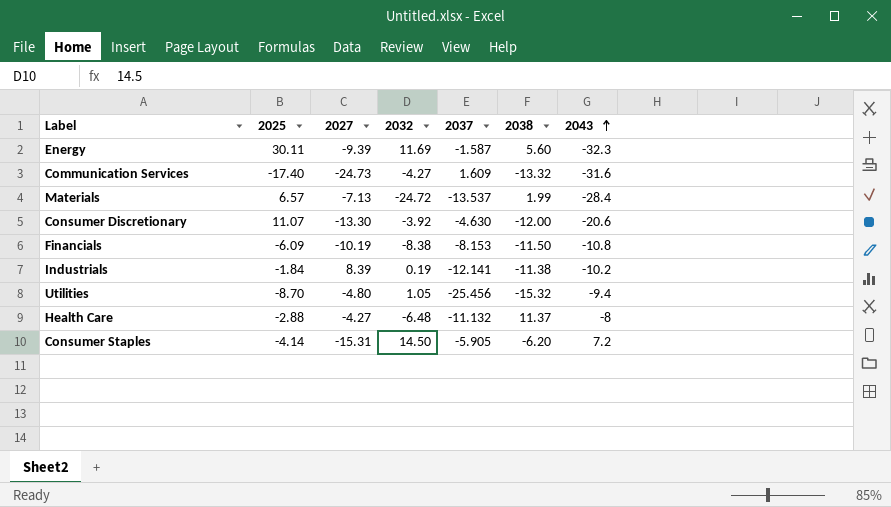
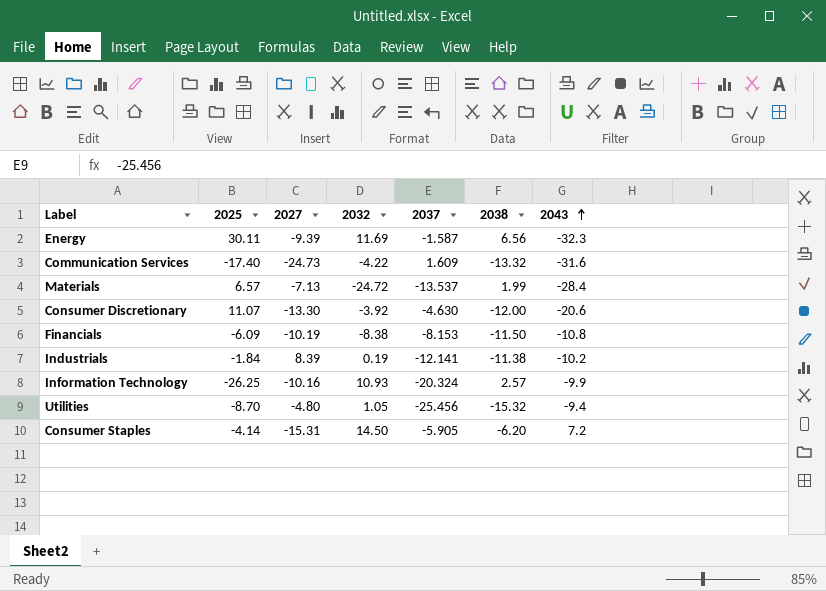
row Health Care: -2.88 | -4.27 | -6.48 | -11.132 | 11.37 | -8 -> none
Energy | 2038: 5.60 -> 6.56
Communication Services | 2032: -4.27 -> -4.22
row Information Technology: none -> -26.25 | -10.16 | 10.93 | -20.324 | 2.57 | -9.9

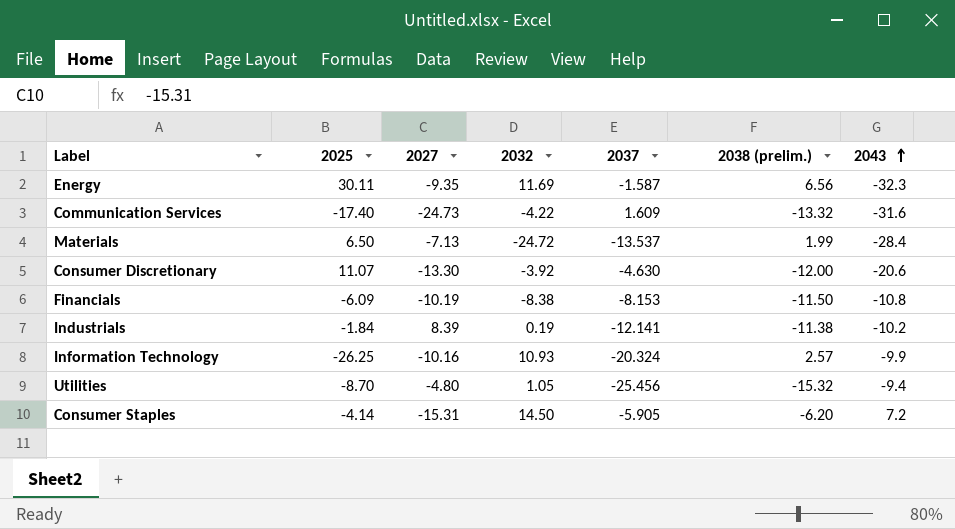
column name: 2038 -> 2038 (prelim.)
Energy | 2027: -9.39 -> -9.35
Materials | 2025: 6.57 -> 6.50

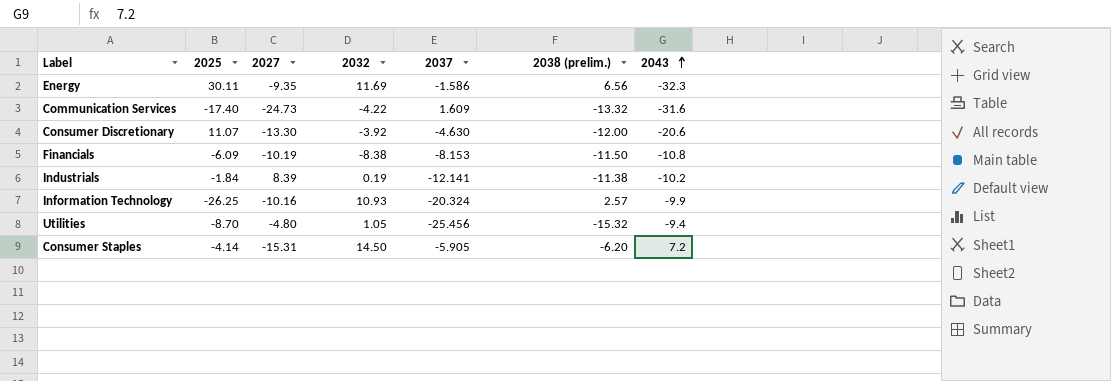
row Materials: 6.50 | -7.13 | -24.72 | -13.537 | 1.99 | -28.4 -> none
Energy | 2037: -1.587 -> -1.586

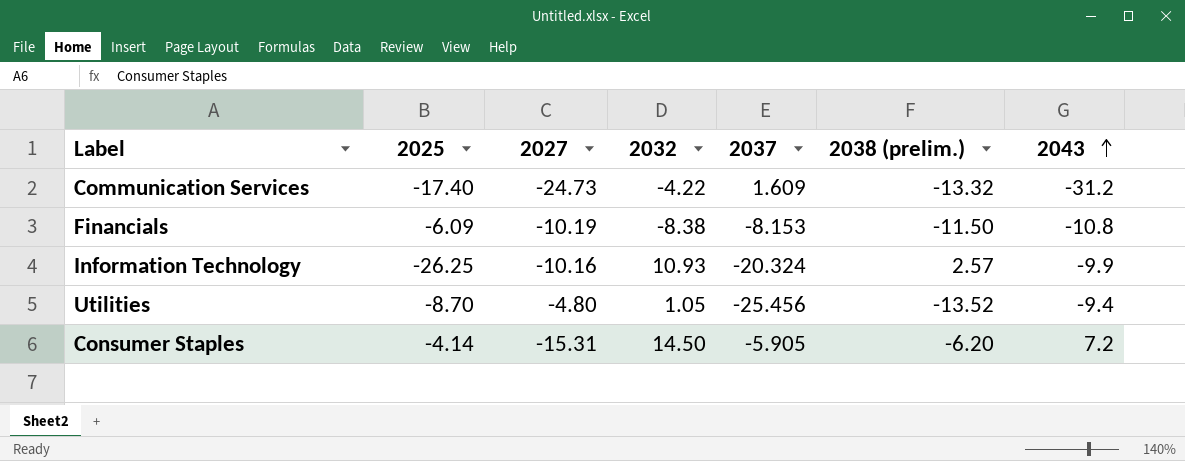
row Energy: 30.11 | -9.35 | 11.69 | -1.586 | 6.56 | -32.3 -> none
row Consumer Discretionary: 11.07 | -13.30 | -3.92 | -4.630 | -12.00 | -20.6 -> none
row Industrials: -1.84 | 8.39 | 0.19 | -12.141 | -11.38 | -10.2 -> none
Communication Services | 2043: -31.6 -> -31.2
Utilities | 2038 (prelim.): -15.32 -> -13.52

